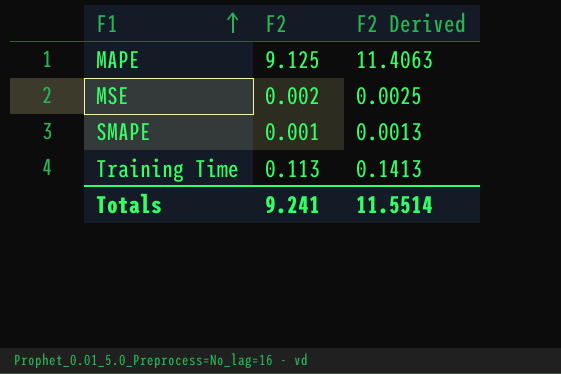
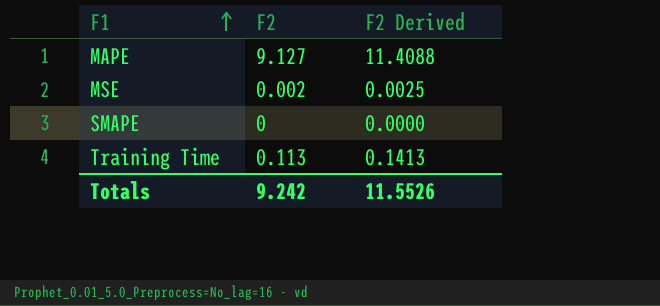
MAPE | F2: 9.125 -> 9.127
MAPE | F2 Derived: 11.4063 -> 11.4088
SMAPE | F2: 0.001 -> 0
SMAPE | F2 Derived: 0.0013 -> 0.0000
Totals | F2: 9.241 -> 9.242
Totals | F2 Derived: 11.5514 -> 11.5526

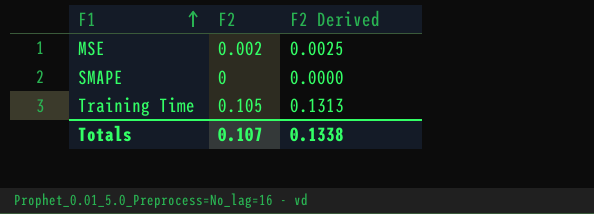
row MAPE: 9.127 | 11.4088 -> none
Training Time | F2: 0.113 -> 0.105
Training Time | F2 Derived: 0.1413 -> 0.1313
Totals | F2: 9.242 -> 0.107
Totals | F2 Derived: 11.5526 -> 0.1338

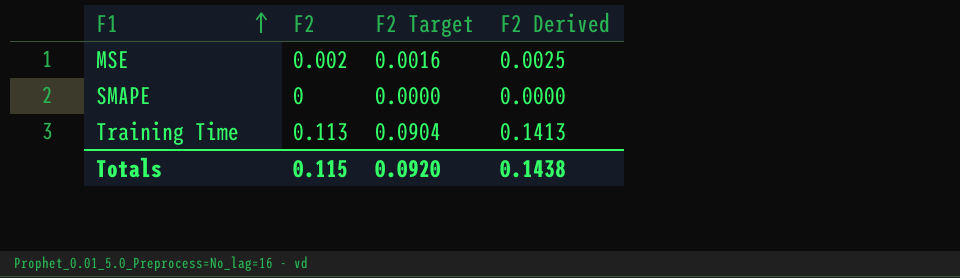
column F2 Target | formula: none -> [F2] * 0.8
Training Time | F2: 0.105 -> 0.113
Training Time | F2 Derived: 0.1313 -> 0.1413
Totals | F2: 0.107 -> 0.115
Totals | F2 Derived: 0.1338 -> 0.1438

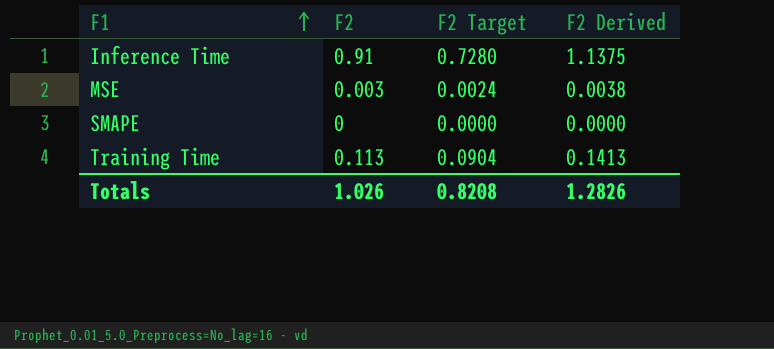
row Inference Time: none -> 0.91 | 0.7280 | 1.1375
MSE | F2: 0.002 -> 0.003
MSE | F2 Target: 0.0016 -> 0.0024
MSE | F2 Derived: 0.0025 -> 0.0038
Totals | F2: 0.115 -> 1.026
Totals | F2 Target: 0.0920 -> 0.8208
Totals | F2 Derived: 0.1438 -> 1.2826

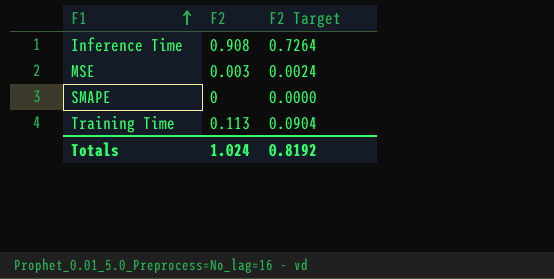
column F2 Derived | formula: [F2] * 1.25 -> none
Inference Time | F2: 0.91 -> 0.908
Inference Time | F2 Target: 0.7280 -> 0.7264
Totals | F2: 1.026 -> 1.024
Totals | F2 Target: 0.8208 -> 0.8192

